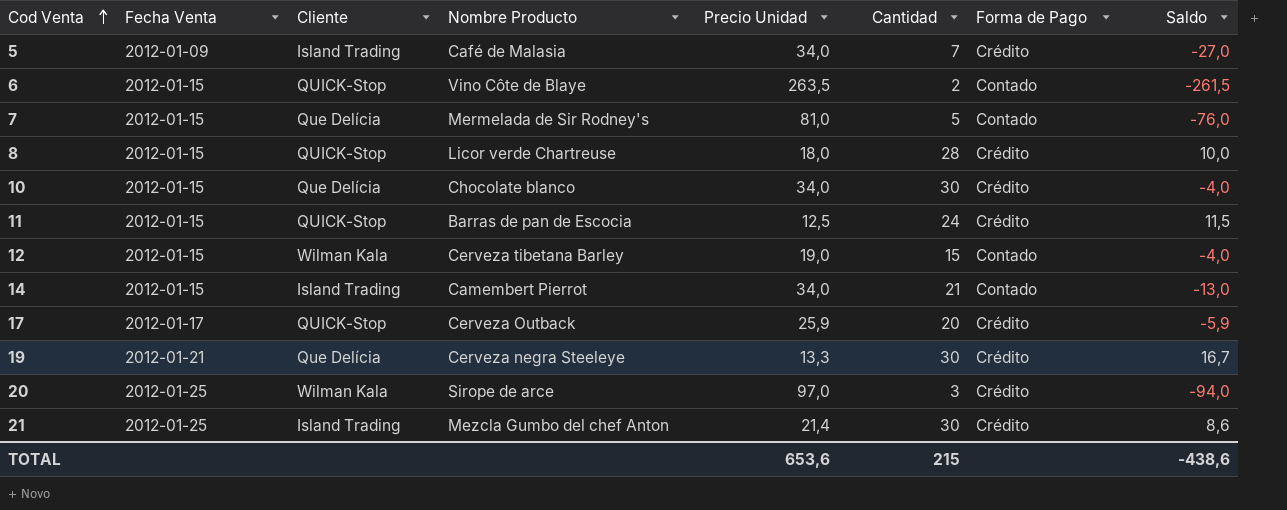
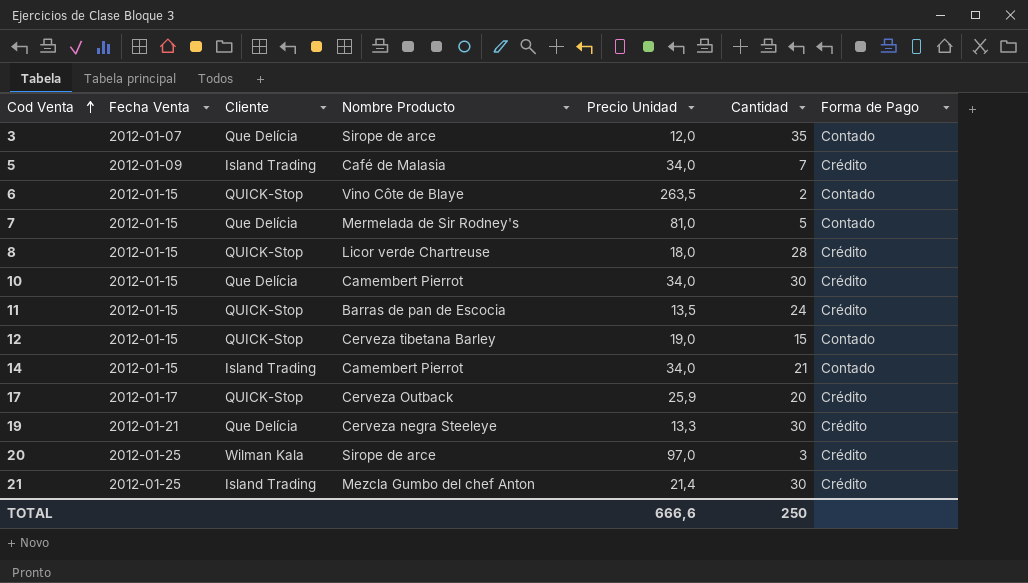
column Saldo | formula: [Cantidad] - [Precio Unidad] -> none
row 3: none -> 2012-01-07 | Que Delícia | Sirope de arce | 12,0 | 35 | Contado
10 | Nombre Producto: Chocolate blanco -> Camembert Pierrot
11 | Precio Unidad: 12,5 -> 13,5
12 | Cliente: Wilman Kala -> QUICK-Stop
TOTAL | Precio Unidad: 653,6 -> 666,6
TOTAL | Cantidad: 215 -> 250

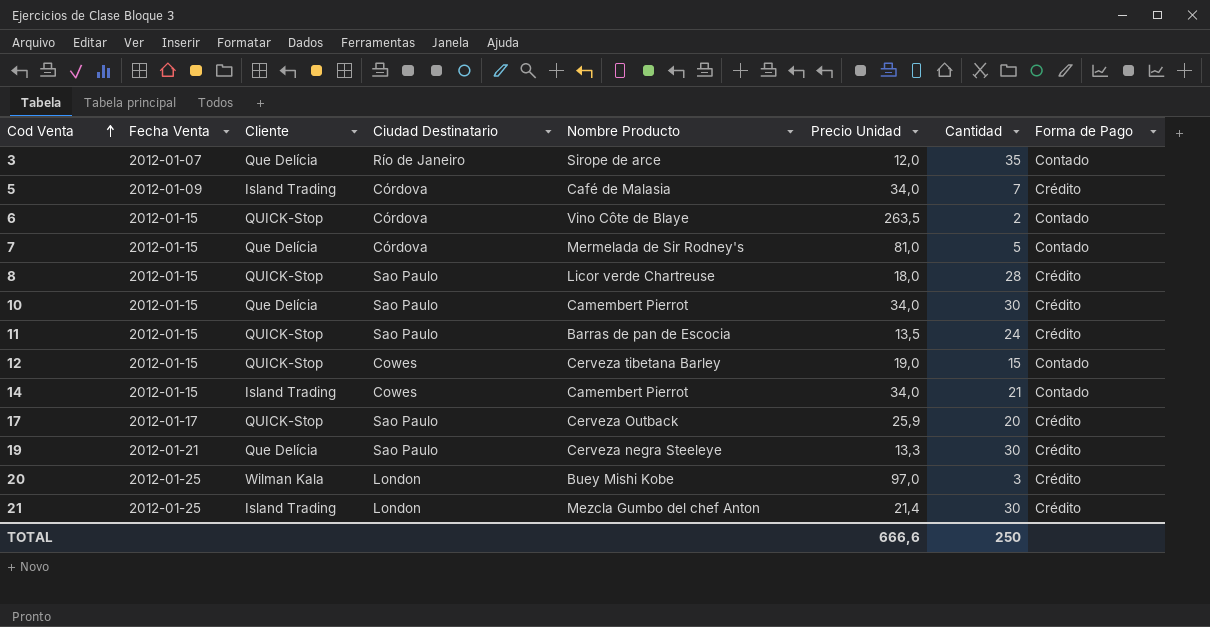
column Ciudad Destinatario | position: none -> 4
20 | Nombre Producto: Sirope de arce -> Buey Mishi Kobe

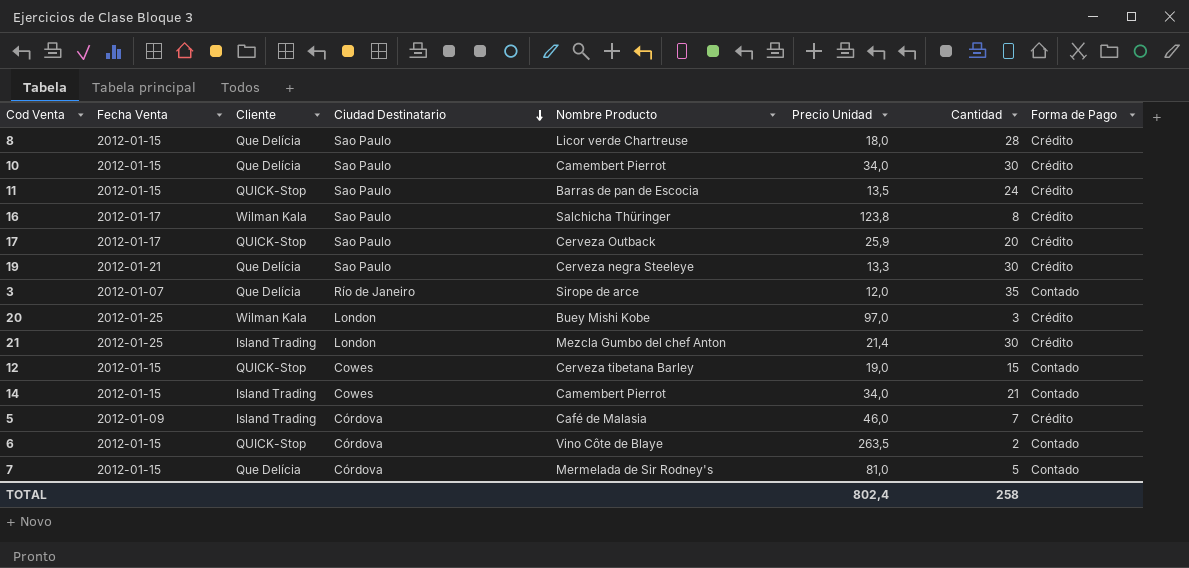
row order: Cod Venta ascending -> Ciudad Destinatario descending
8 | Cliente: QUICK-Stop -> Que Delícia
row 16: none -> 2012-01-17 | Wilman Kala | Sao Paulo | Salchicha Thüringer | 123,8 | 8 | Crédito
5 | Precio Unidad: 34,0 -> 46,0
TOTAL | Precio Unidad: 666,6 -> 802,4
TOTAL | Cantidad: 250 -> 258

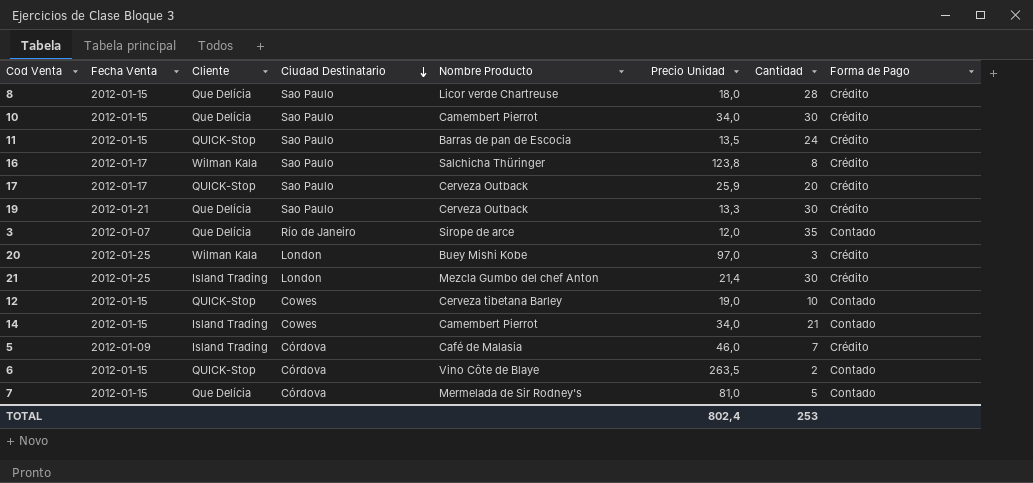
19 | Nombre Producto: Cerveza negra Steeleye -> Cerveza Outback
12 | Cantidad: 15 -> 10
TOTAL | Cantidad: 258 -> 253

